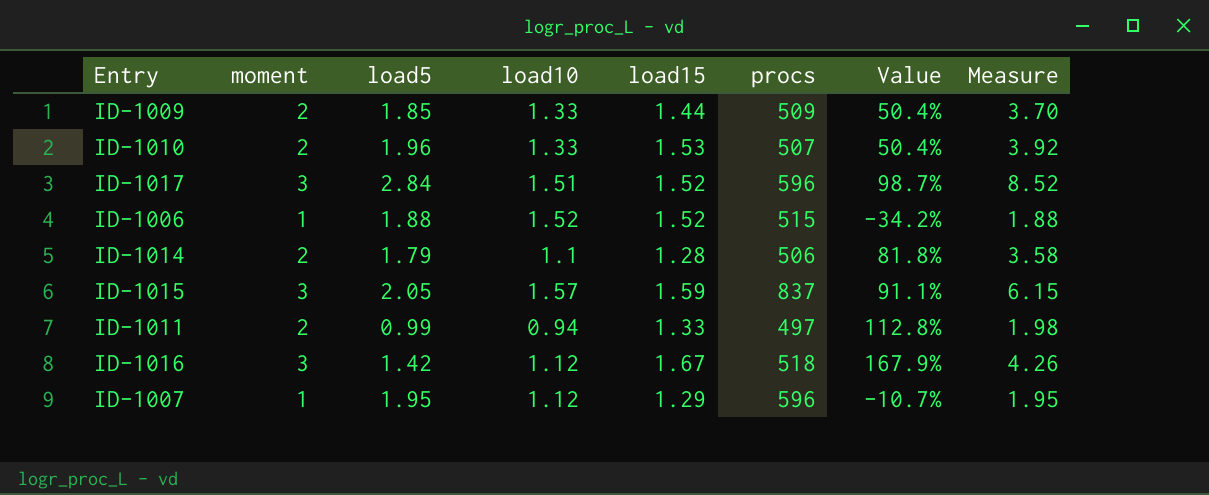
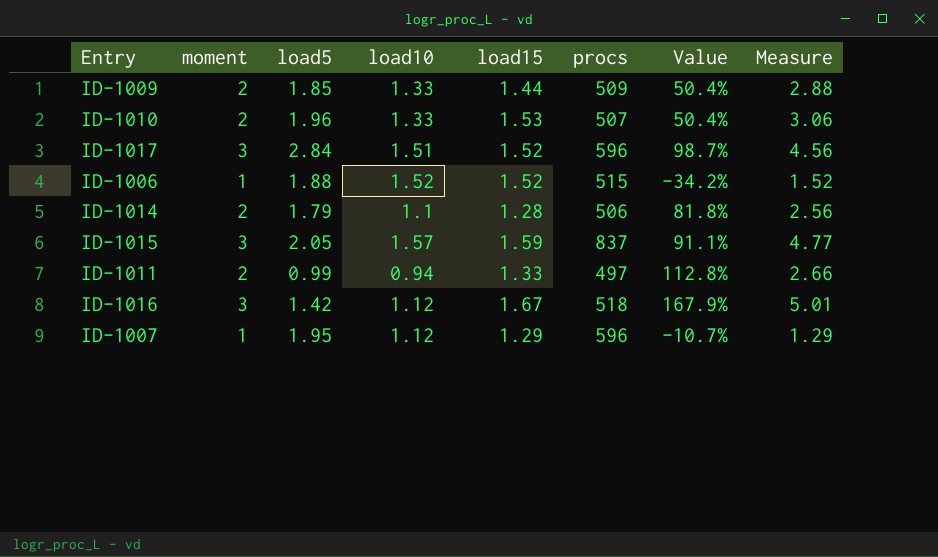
column Measure | formula: [moment] * [load5] -> [moment] * [load15]

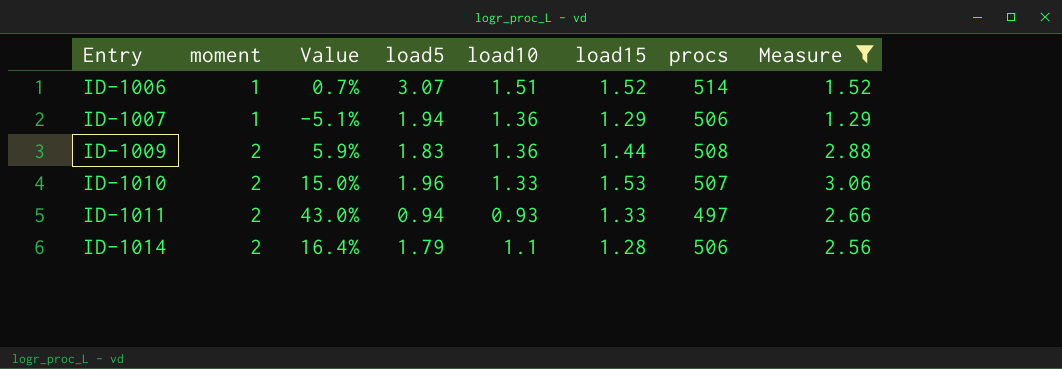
filter: none -> Measure <= 3.06
row order: none -> Entry ascending
column Value | formula: ([moment] - [load10]) / [load10] -> ([load15] - [load10]) / [load10]
column Value | position: 7 -> 3
ID-1006 | load5: 1.88 -> 3.07
ID-1006 | load10: 1.52 -> 1.51
ID-1006 | procs: 515 -> 514
ID-1007 | load5: 1.95 -> 1.94
ID-1007 | load10: 1.12 -> 1.36
ID-1007 | procs: 596 -> 506
ID-1009 | load5: 1.85 -> 1.83
ID-1009 | load10: 1.33 -> 1.36
ID-1009 | procs: 509 -> 508
ID-1011 | load5: 0.99 -> 0.94
ID-1011 | load10: 0.94 -> 0.93

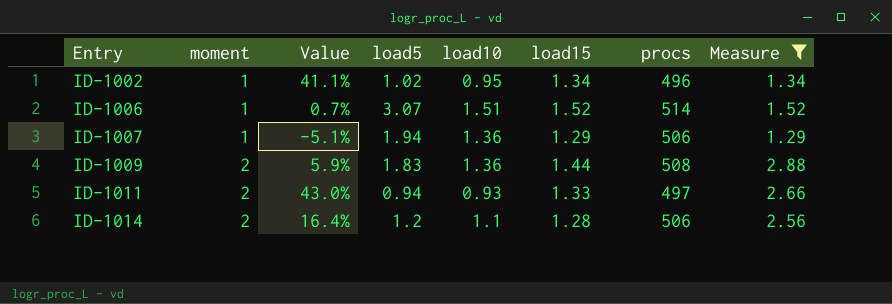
row ID-1010: 2 | 15.0% | 1.96 | 1.33 | 1.53 | 507 | 3.06 -> none
row ID-1002: none -> 1 | 41.1% | 1.02 | 0.95 | 1.34 | 496 | 1.34
ID-1014 | load5: 1.79 -> 1.2

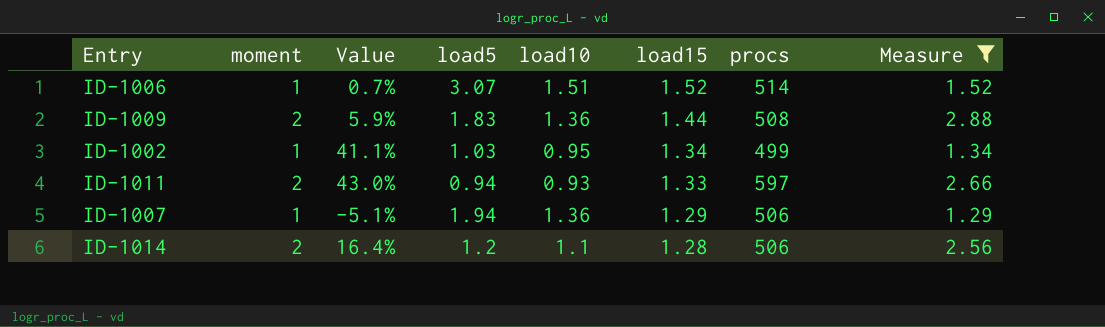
row order: Entry ascending -> load15 descending
ID-1002 | load5: 1.02 -> 1.03
ID-1002 | procs: 496 -> 499
ID-1011 | procs: 497 -> 597

